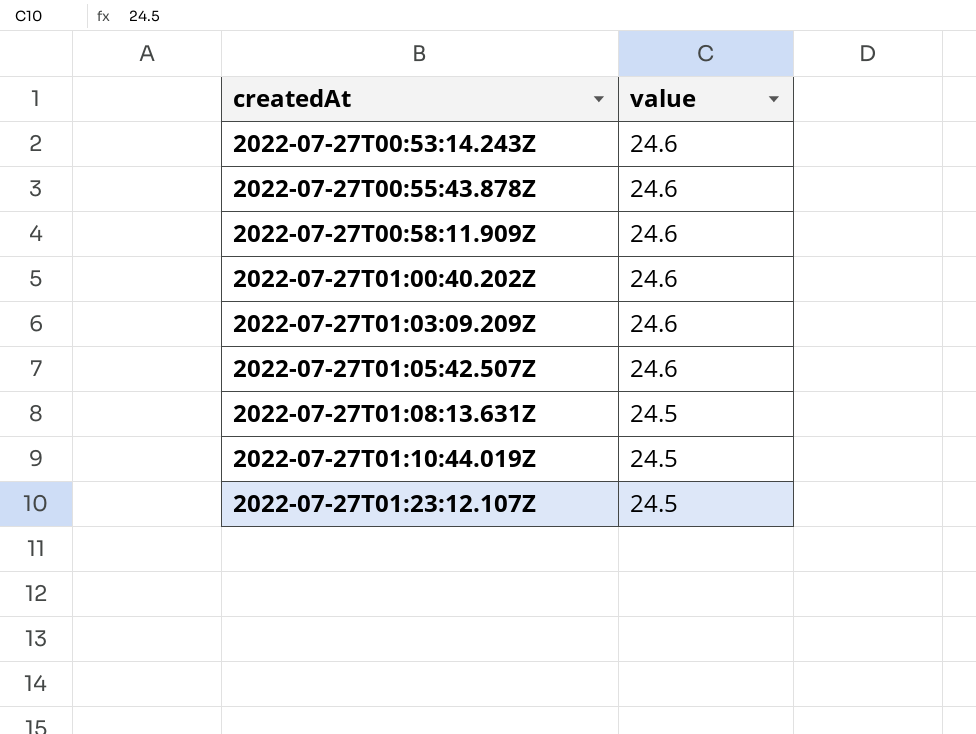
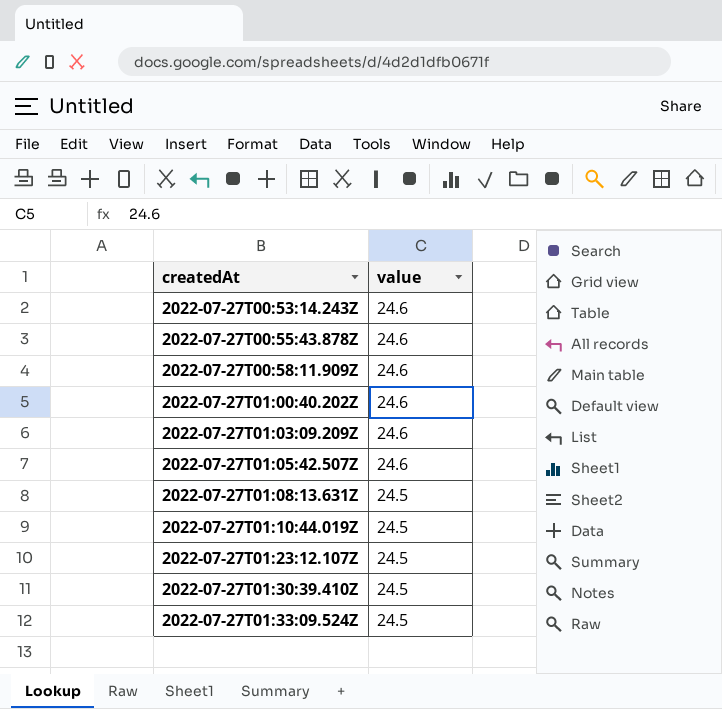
row 2022-07-27T01:30:39.410Z: none -> 24.5
row 2022-07-27T01:33:09.524Z: none -> 24.5

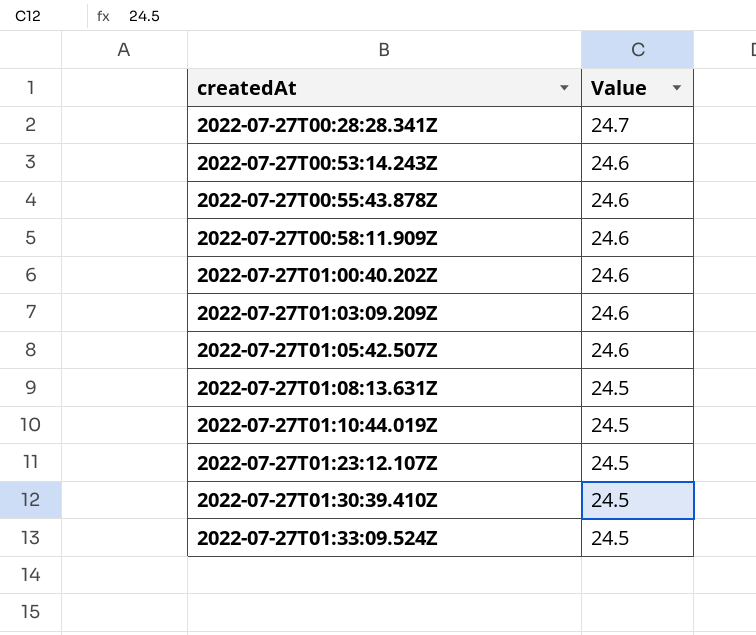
column name: value -> Value
row 2022-07-27T00:28:28.341Z: none -> 24.7

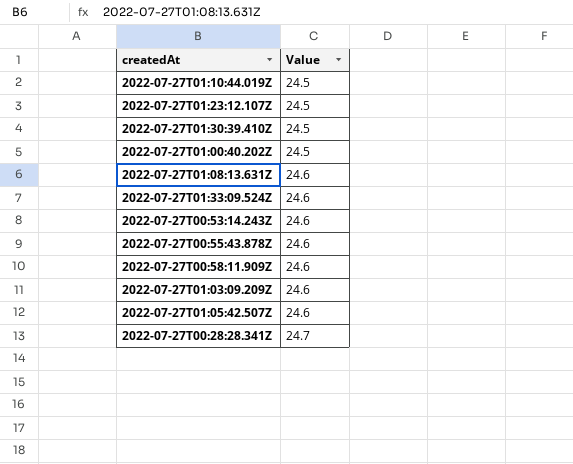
row order: createdAt ascending -> Value ascending
2022-07-27T01:00:40.202Z | Value: 24.6 -> 24.5
2022-07-27T01:08:13.631Z | Value: 24.5 -> 24.6
2022-07-27T01:33:09.524Z | Value: 24.5 -> 24.6

